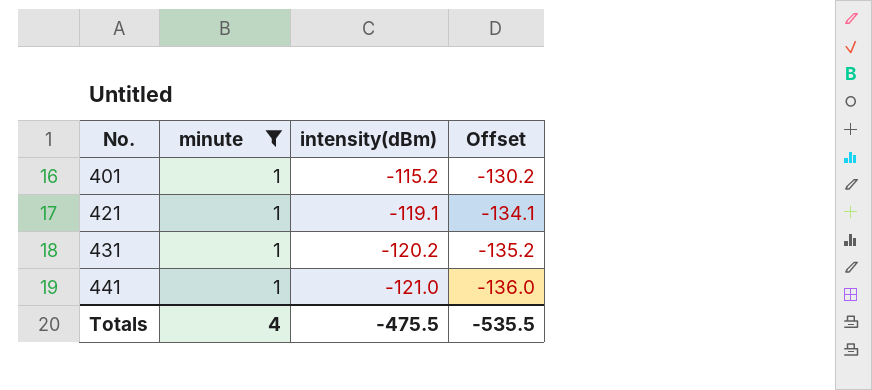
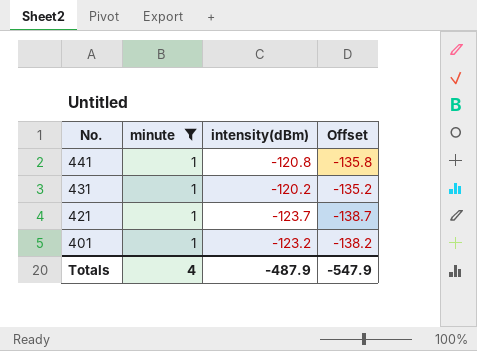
row order: No. ascending -> No. descending
441 | intensity(dBm): -121.0 -> -120.8
441 | Offset: -136.0 -> -135.8
421 | intensity(dBm): -119.1 -> -123.7
421 | Offset: -134.1 -> -138.7
401 | intensity(dBm): -115.2 -> -123.2
401 | Offset: -130.2 -> -138.2
Totals | intensity(dBm): -475.5 -> -487.9
Totals | Offset: -535.5 -> -547.9

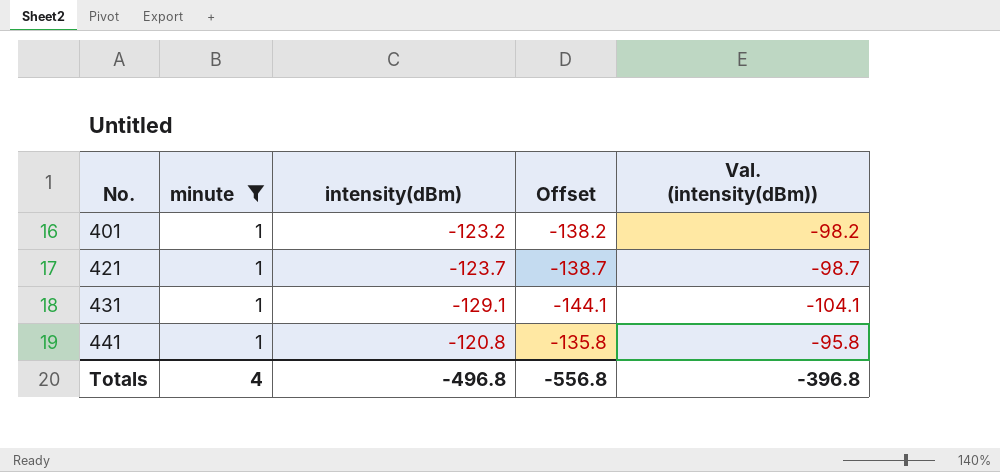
row order: No. descending -> No. ascending
column Val. (intensity(dBm)) | formula: none -> [intensity(dBm)] + 25
431 | intensity(dBm): -120.2 -> -129.1
431 | Offset: -135.2 -> -144.1
Totals | intensity(dBm): -487.9 -> -496.8
Totals | Offset: -547.9 -> -556.8

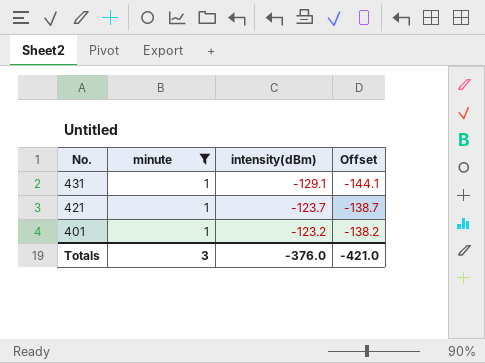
row order: No. ascending -> No. descending
column Val. (intensity(dBm)) | formula: [intensity(dBm)] + 25 -> none
row 441: 1 | -120.8 | -135.8 | -95.8 -> none
Totals | minute: 4 -> 3
Totals | intensity(dBm): -496.8 -> -376.0
Totals | Offset: -556.8 -> -421.0

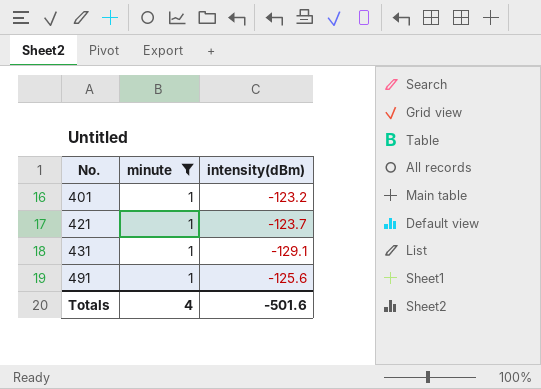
row order: No. descending -> No. ascending
column Offset | formula: [intensity(dBm)] - 15 -> none
row 491: none -> 1 | -125.6
Totals | minute: 3 -> 4
Totals | intensity(dBm): -376.0 -> -501.6

